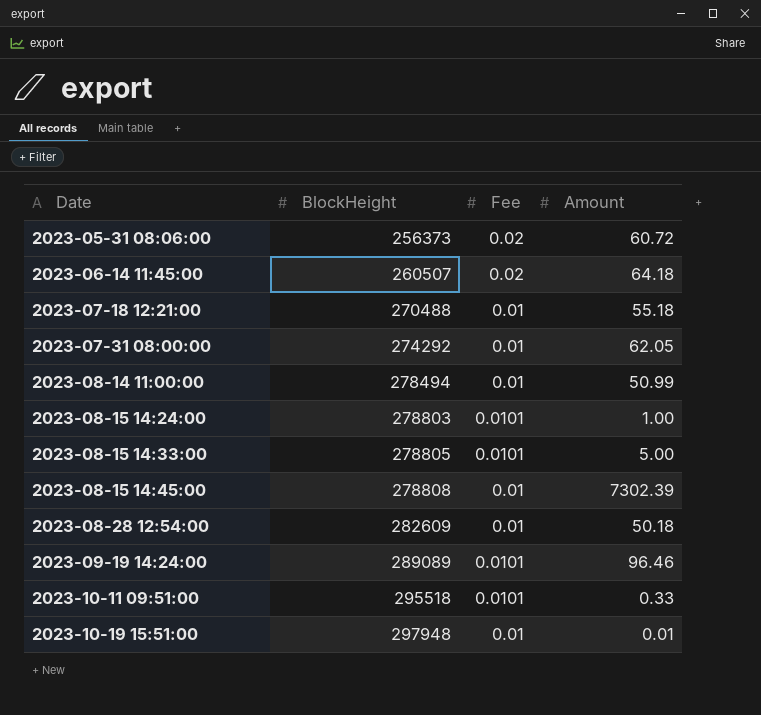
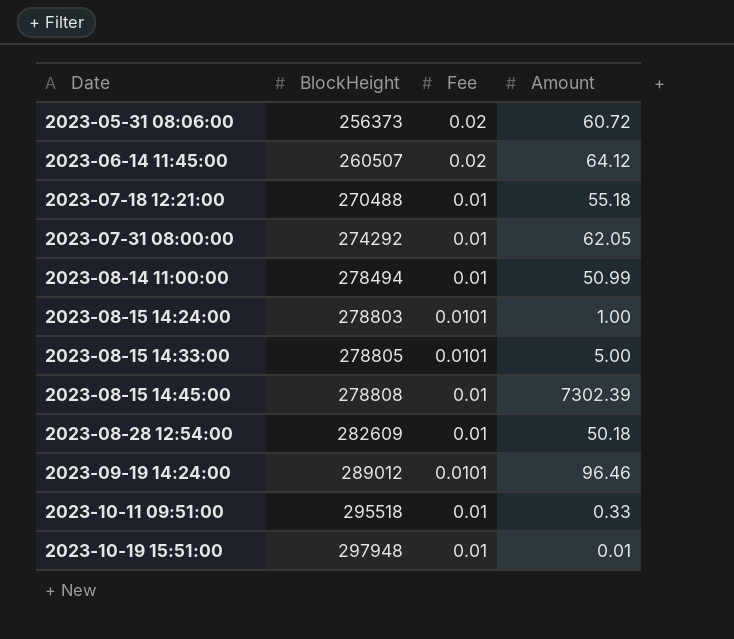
2023-06-14 11:45:00 | Amount: 64.18 -> 64.12
2023-09-19 14:24:00 | BlockHeight: 289089 -> 289012
2023-10-11 09:51:00 | Fee: 0.0101 -> 0.01

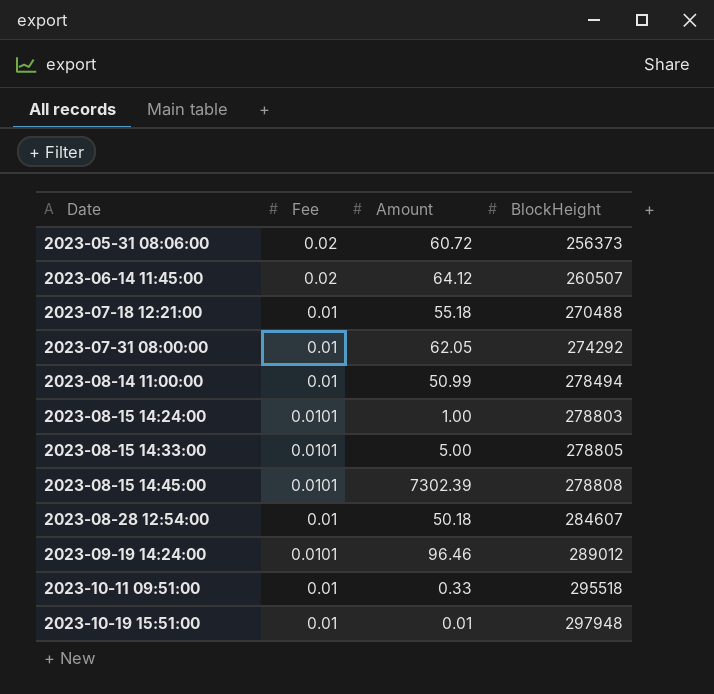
column BlockHeight | position: 2 -> 4
2023-08-15 14:45:00 | Fee: 0.01 -> 0.0101
2023-08-28 12:54:00 | BlockHeight: 282609 -> 284607

